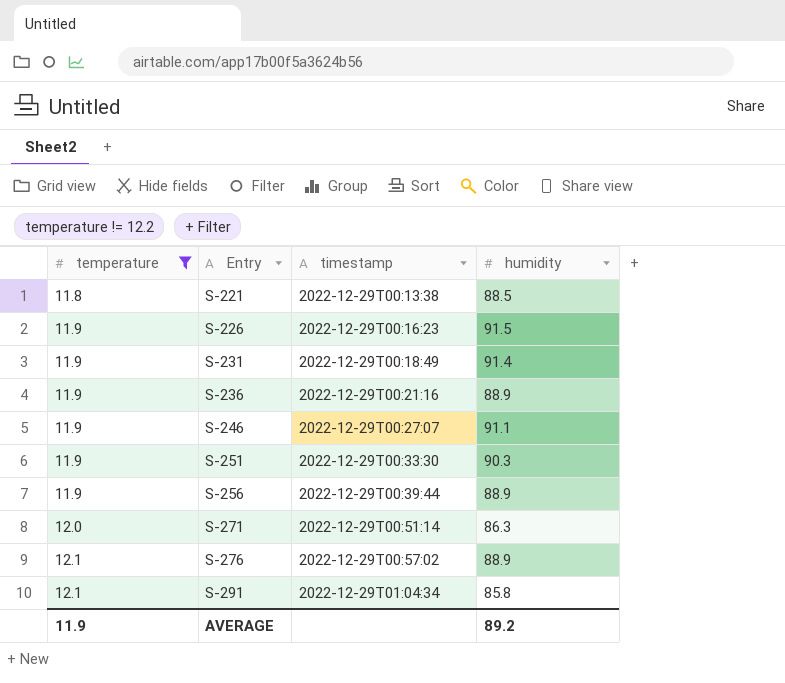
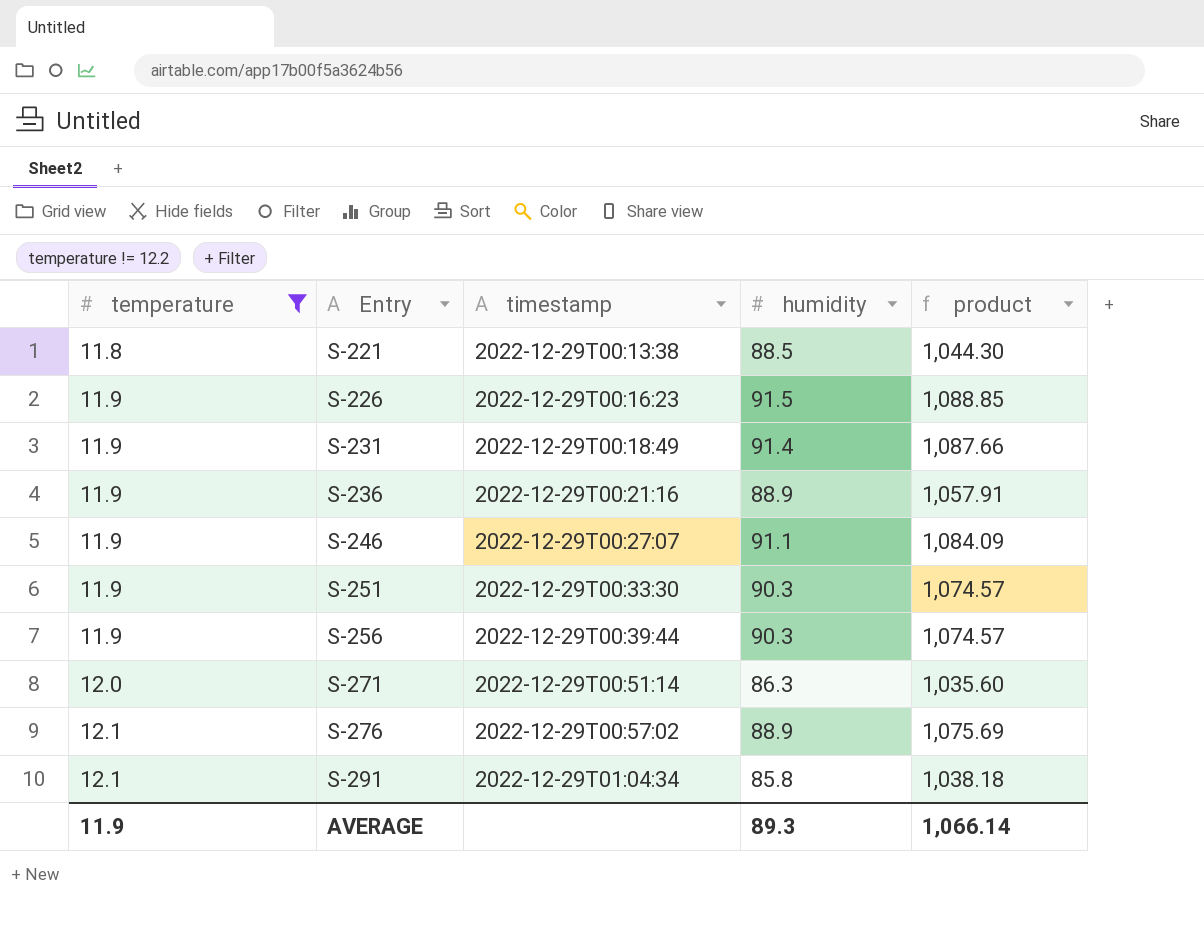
column product | formula: none -> [temperature] * [humidity]
S-256 | humidity: 88.9 -> 90.3
AVERAGE | humidity: 89.2 -> 89.3

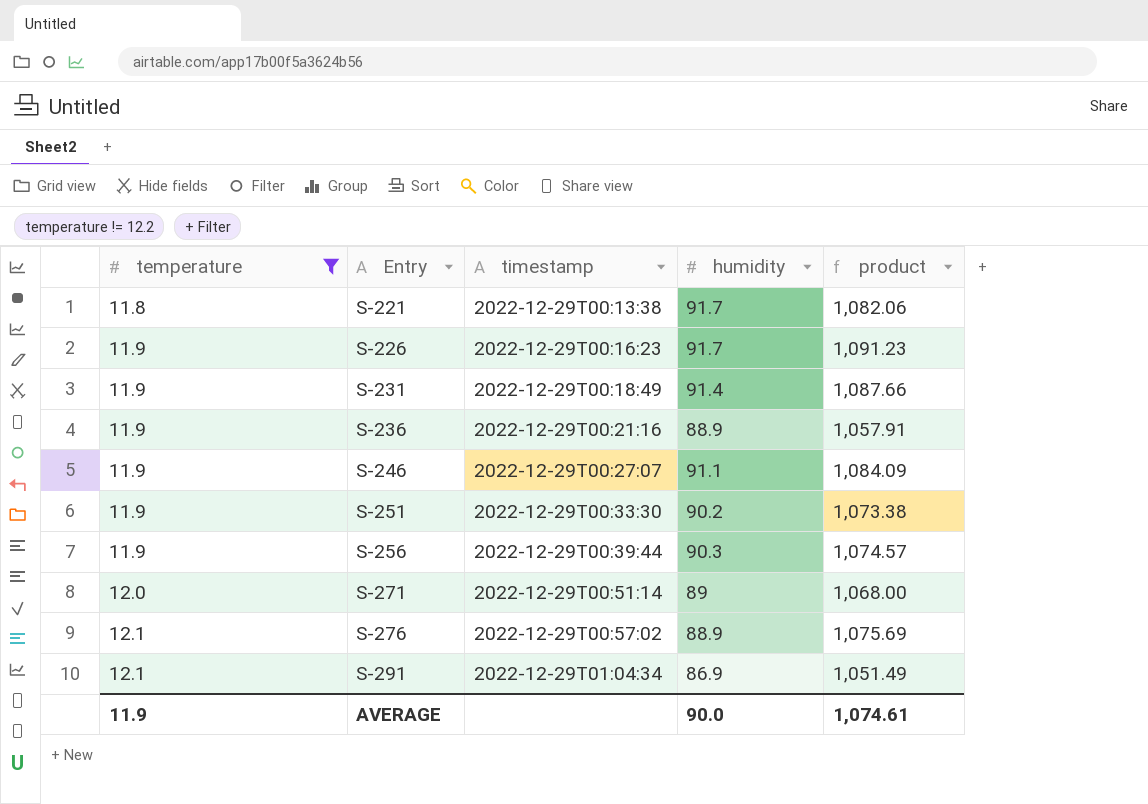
S-221 | humidity: 88.5 -> 91.7
S-221 | product: 1,044.30 -> 1,082.06
S-226 | humidity: 91.5 -> 91.7
S-226 | product: 1,088.85 -> 1,091.23
S-251 | humidity: 90.3 -> 90.2
S-251 | product: 1,074.57 -> 1,073.38
S-271 | humidity: 86.3 -> 89
S-271 | product: 1,035.60 -> 1,068.00
S-291 | humidity: 85.8 -> 86.9
S-291 | product: 1,038.18 -> 1,051.49
AVERAGE | humidity: 89.3 -> 90.0
AVERAGE | product: 1,066.14 -> 1,074.61

